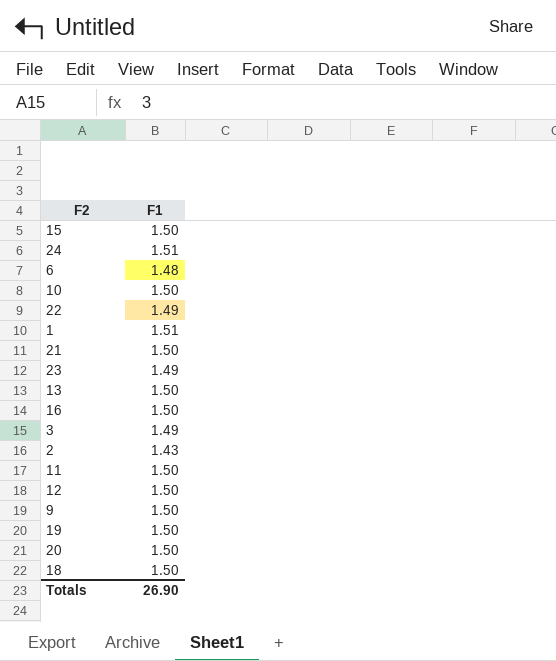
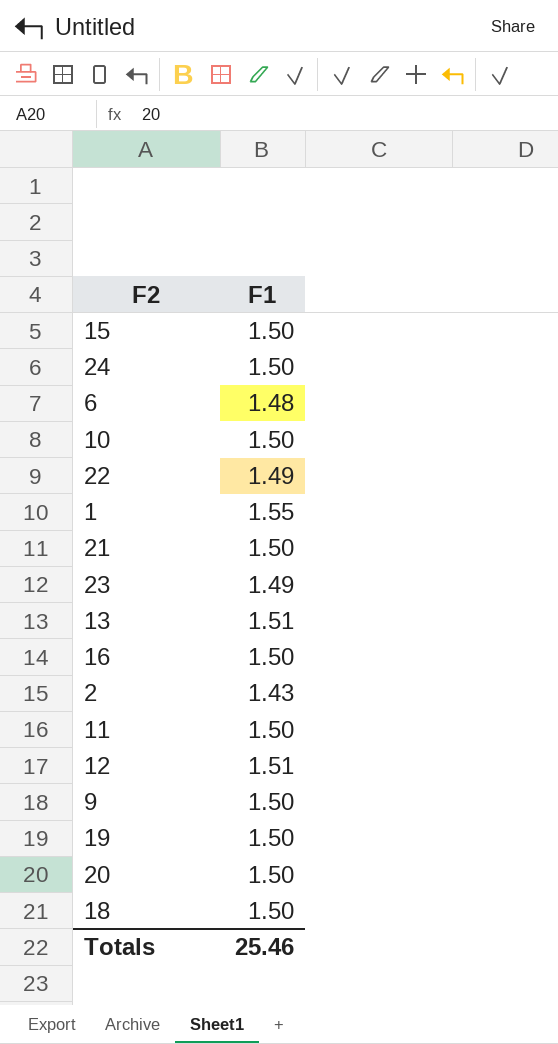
row 3: 1.49 -> none
24 | F1: 1.51 -> 1.50
1 | F1: 1.51 -> 1.55
13 | F1: 1.50 -> 1.51
12 | F1: 1.50 -> 1.51
Totals | F1: 26.90 -> 25.46

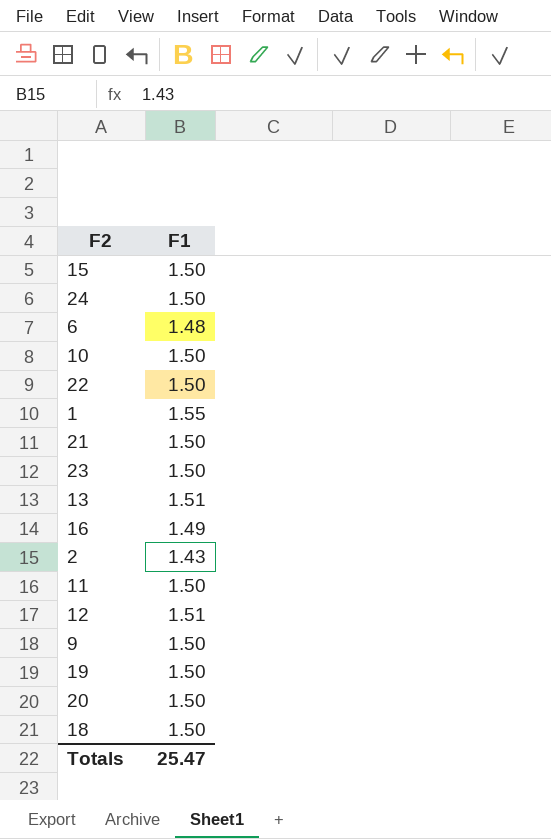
22 | F1: 1.49 -> 1.50
23 | F1: 1.49 -> 1.50
16 | F1: 1.50 -> 1.49
Totals | F1: 25.46 -> 25.47

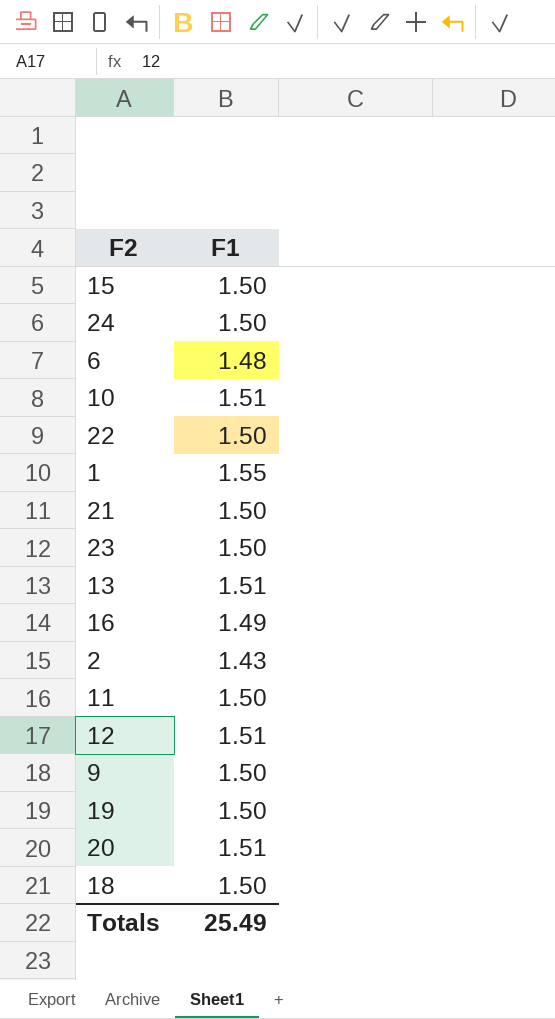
10 | F1: 1.50 -> 1.51
20 | F1: 1.50 -> 1.51
Totals | F1: 25.47 -> 25.49

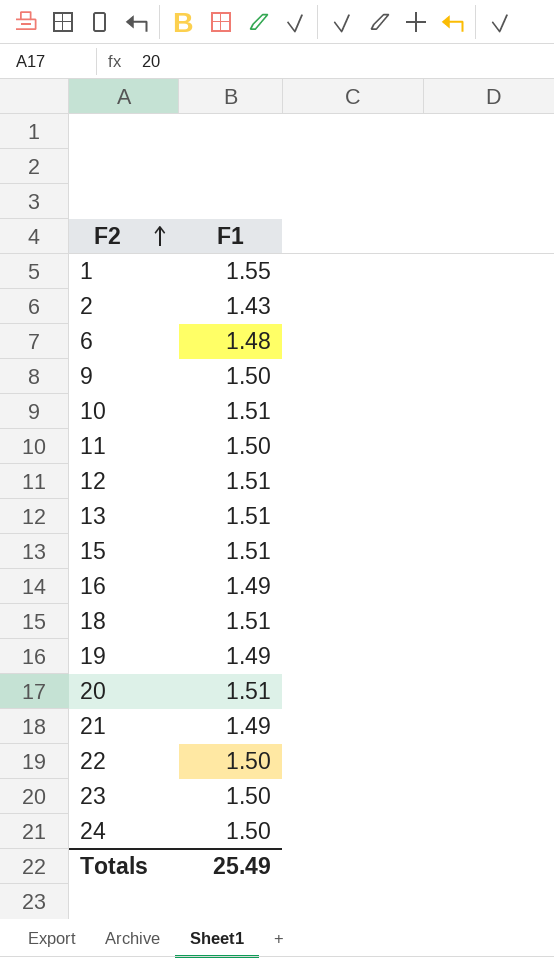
row order: none -> F2 ascending
15 | F1: 1.50 -> 1.51
18 | F1: 1.50 -> 1.51
19 | F1: 1.50 -> 1.49
21 | F1: 1.50 -> 1.49

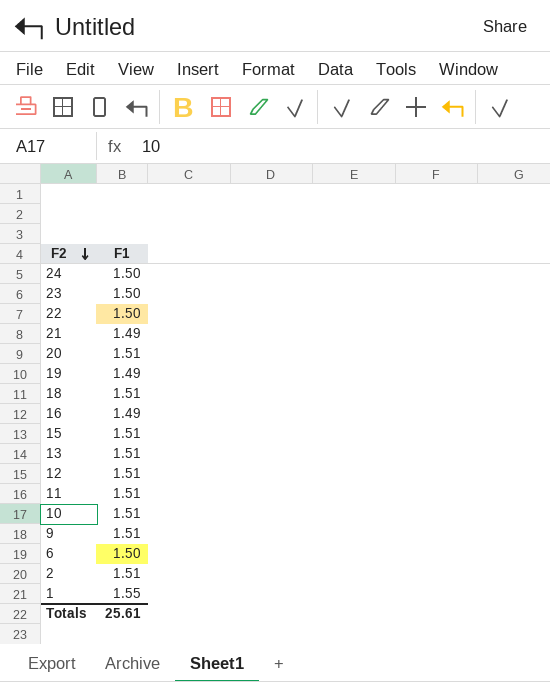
row order: F2 ascending -> F2 descending
11 | F1: 1.50 -> 1.51
9 | F1: 1.50 -> 1.51
6 | F1: 1.48 -> 1.50
2 | F1: 1.43 -> 1.51
Totals | F1: 25.49 -> 25.61

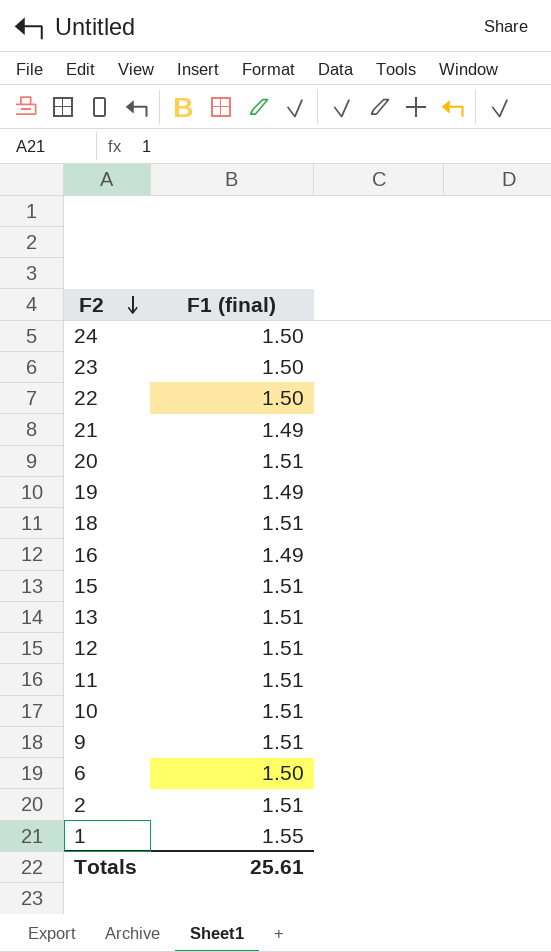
column name: F1 -> F1 (final)

